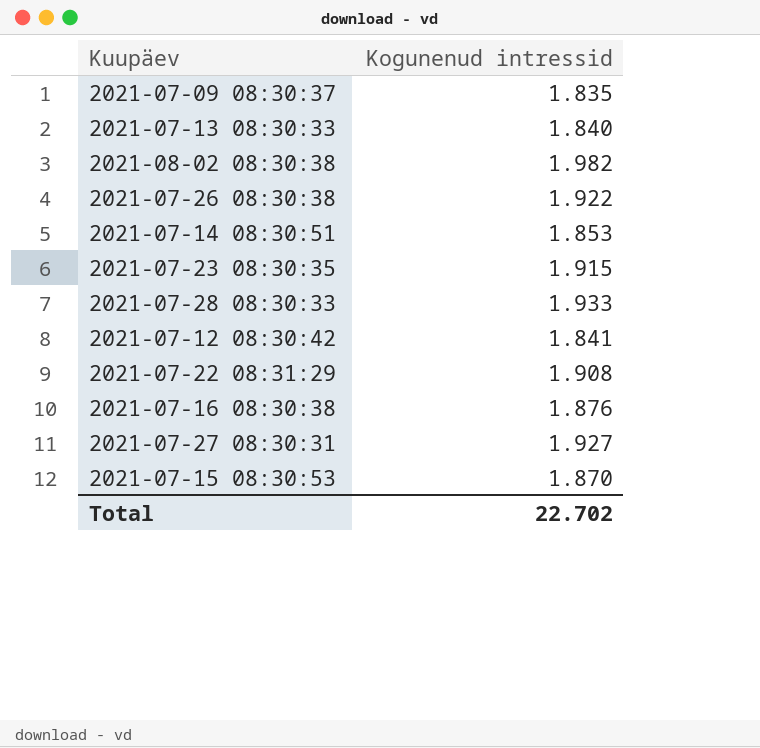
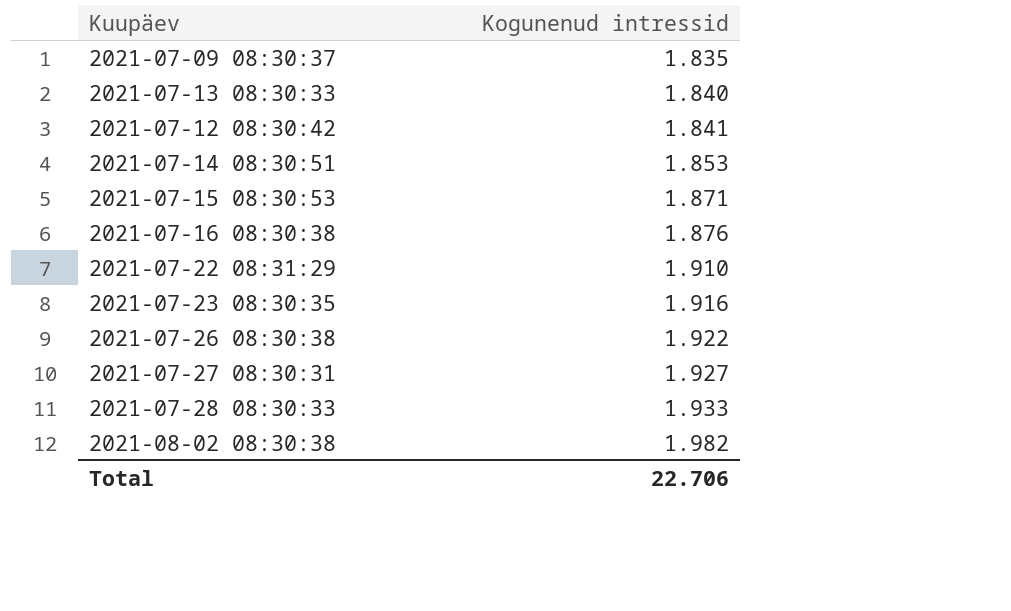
row order: none -> Kogunenud intressid ascending
2021-07-15 08:30:53 | Kogunenud intressid: 1.870 -> 1.871
2021-07-22 08:31:29 | Kogunenud intressid: 1.908 -> 1.910
2021-07-23 08:30:35 | Kogunenud intressid: 1.915 -> 1.916
Total | Kogunenud intressid: 22.702 -> 22.706

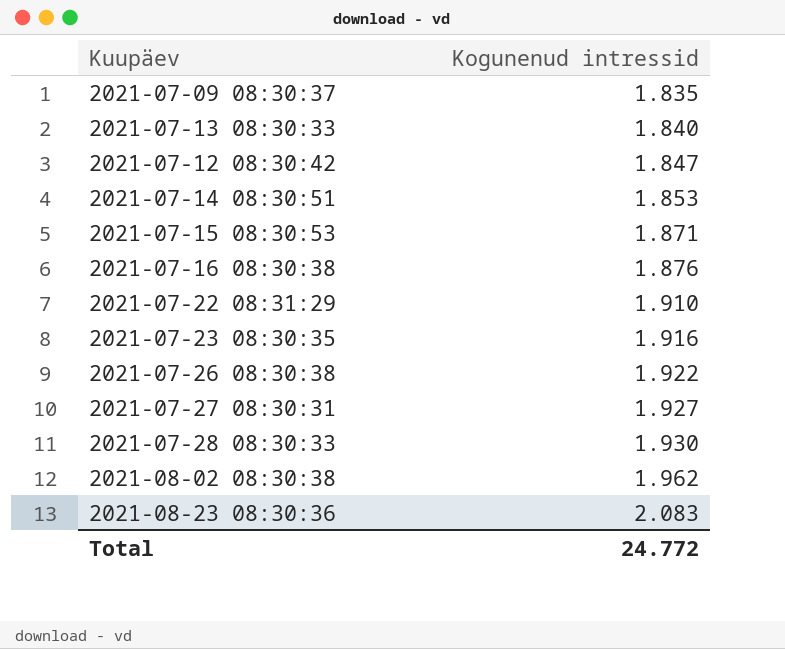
2021-07-12 08:30:42 | Kogunenud intressid: 1.841 -> 1.847
2021-07-28 08:30:33 | Kogunenud intressid: 1.933 -> 1.930
2021-08-02 08:30:38 | Kogunenud intressid: 1.982 -> 1.962
row 2021-08-23 08:30:36: none -> 2.083
Total | Kogunenud intressid: 22.706 -> 24.772

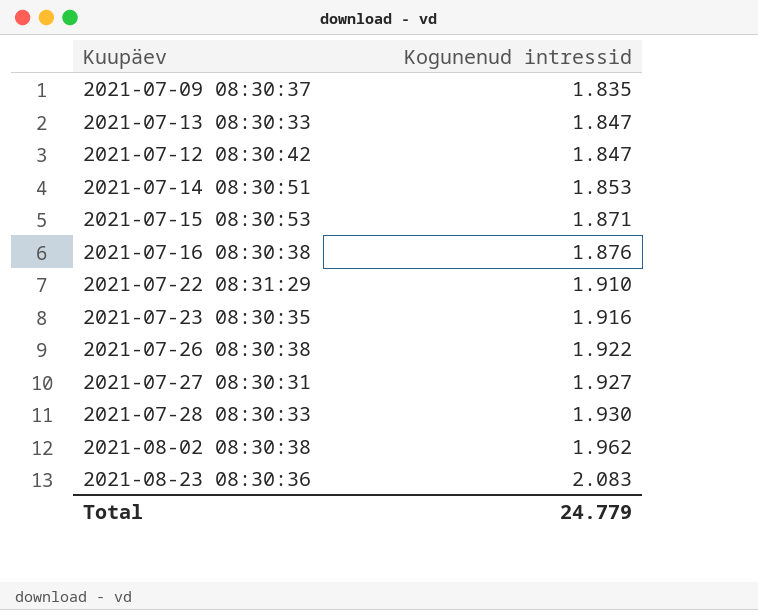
2021-07-13 08:30:33 | Kogunenud intressid: 1.840 -> 1.847
Total | Kogunenud intressid: 24.772 -> 24.779

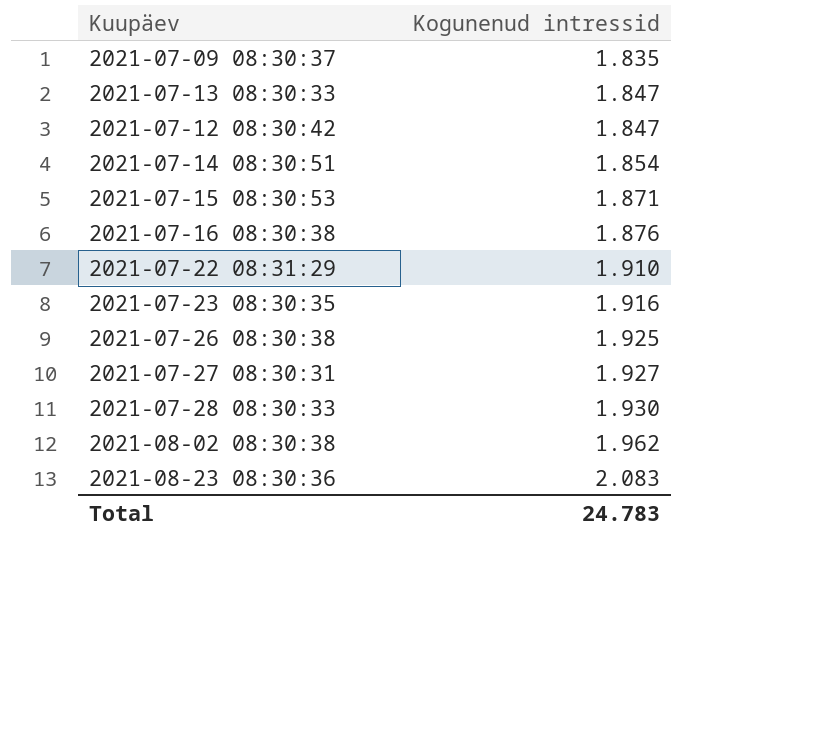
2021-07-14 08:30:51 | Kogunenud intressid: 1.853 -> 1.854
2021-07-26 08:30:38 | Kogunenud intressid: 1.922 -> 1.925
Total | Kogunenud intressid: 24.779 -> 24.783

